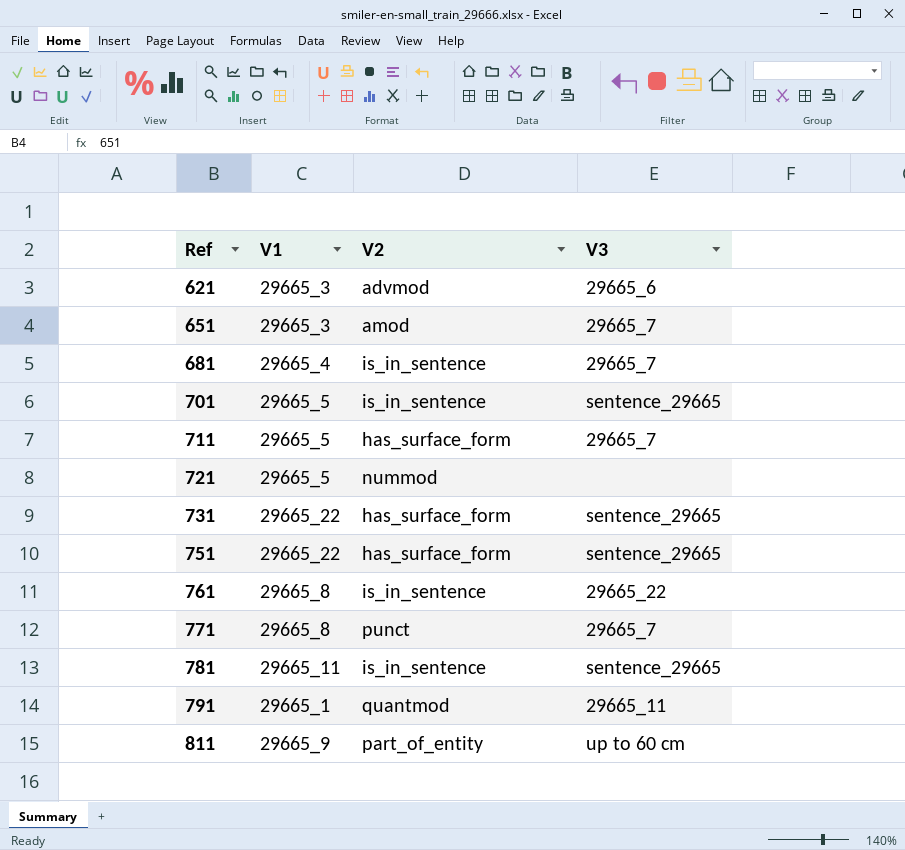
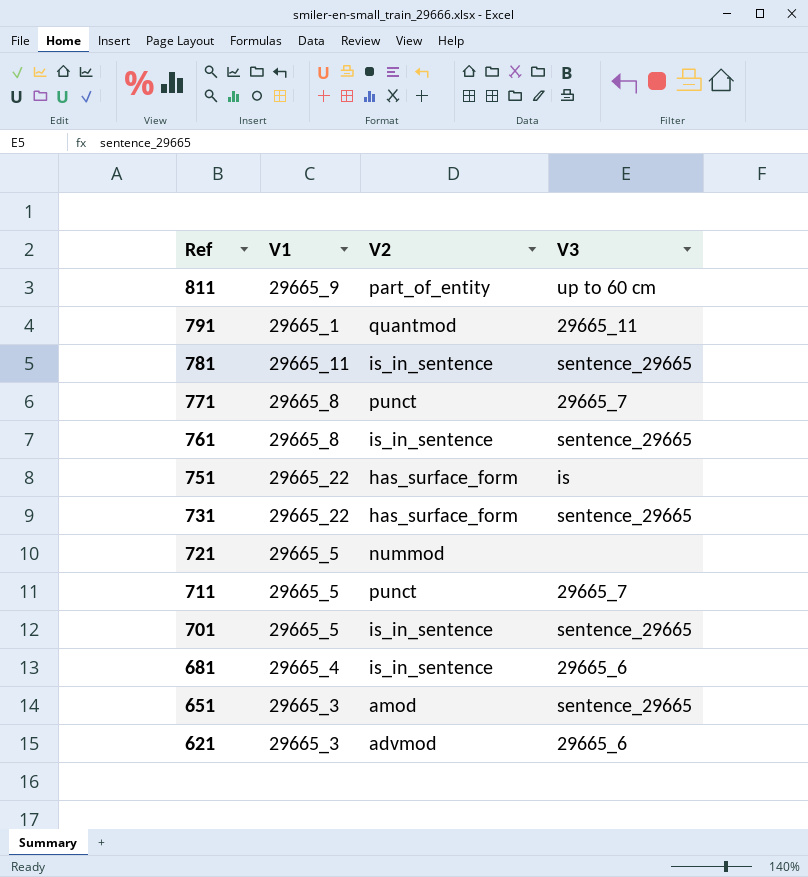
row order: Ref ascending -> Ref descending
761 | V3: 29665_22 -> sentence_29665
751 | V3: sentence_29665 -> is
711 | V2: has_surface_form -> punct
681 | V3: 29665_7 -> 29665_6
651 | V3: 29665_7 -> sentence_29665

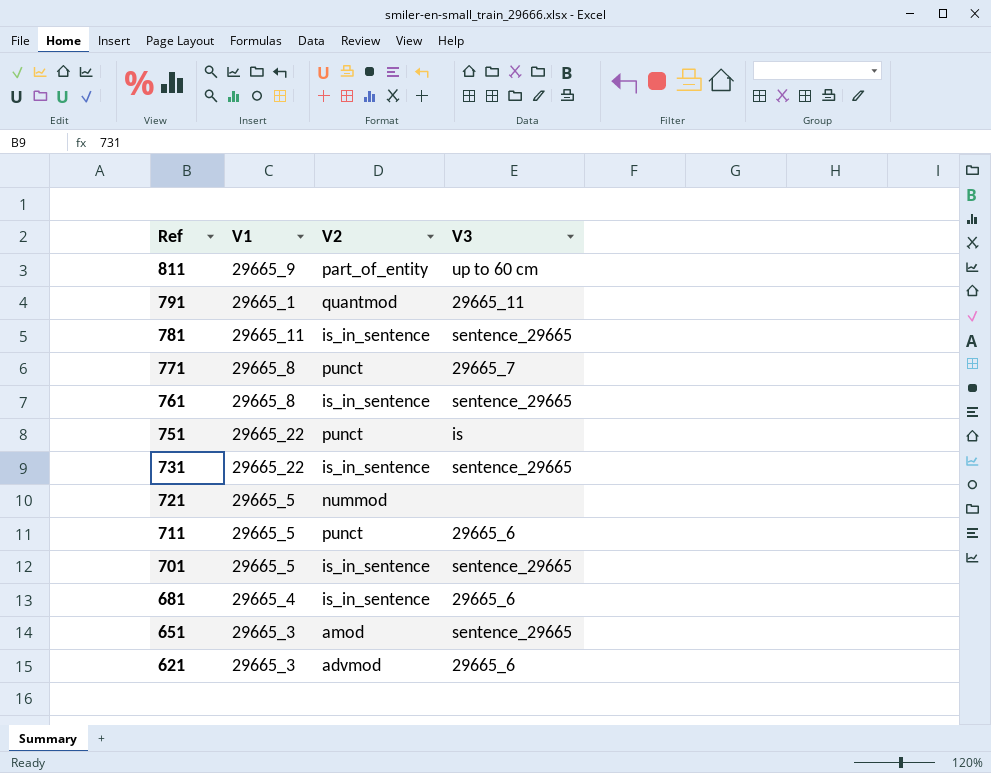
751 | V2: has_surface_form -> punct
731 | V2: has_surface_form -> is_in_sentence
711 | V3: 29665_7 -> 29665_6

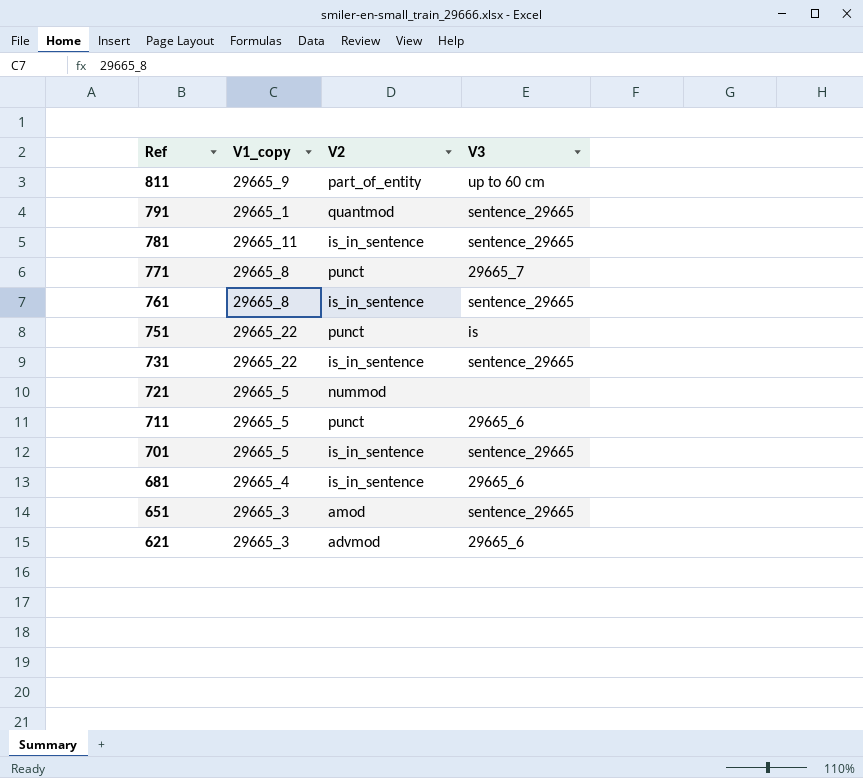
column name: V1 -> V1_copy
791 | V3: 29665_11 -> sentence_29665

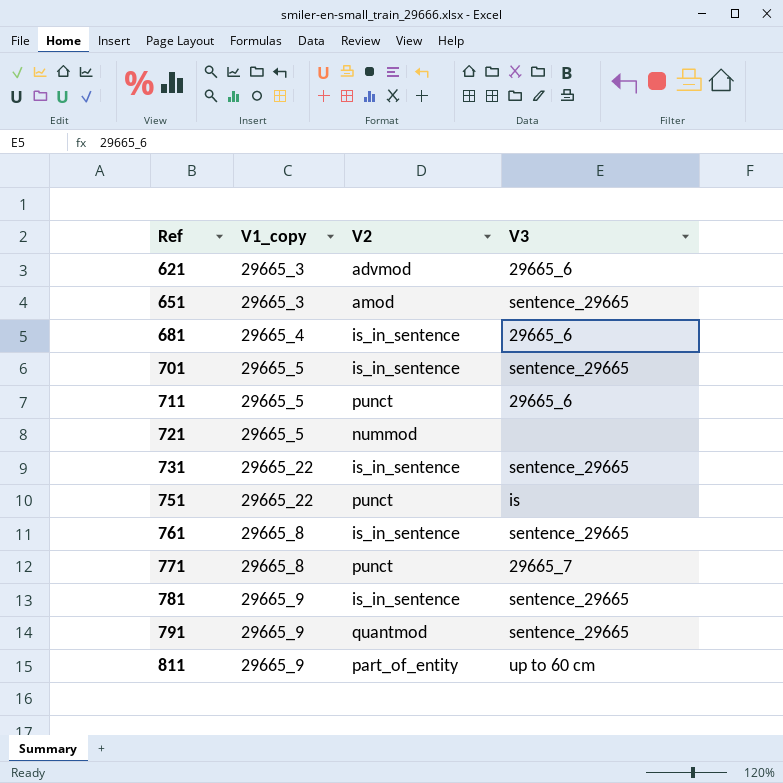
row order: Ref descending -> Ref ascending
781 | V1_copy: 29665_11 -> 29665_9
791 | V1_copy: 29665_1 -> 29665_9

